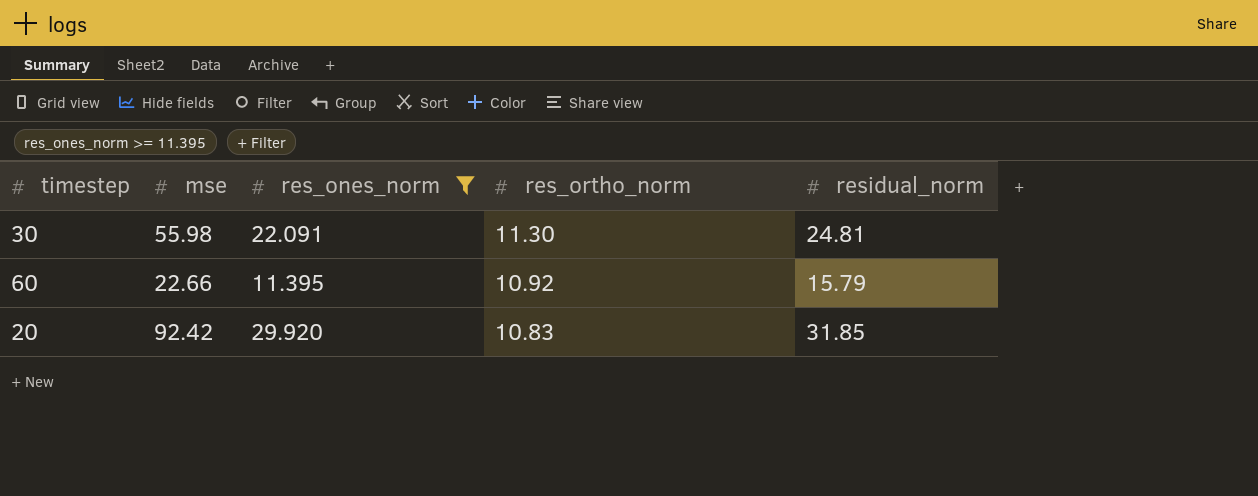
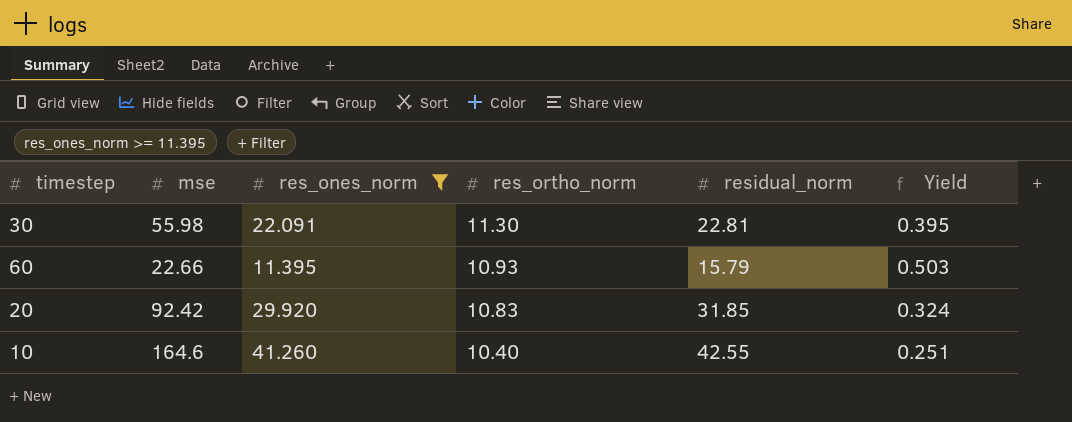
column Yield | formula: none -> [res_ones_norm] / [mse]
30 | residual_norm: 24.81 -> 22.81
60 | res_ortho_norm: 10.92 -> 10.93
row 10: none -> 164.6 | 41.260 | 10.40 | 42.55 | 0.251

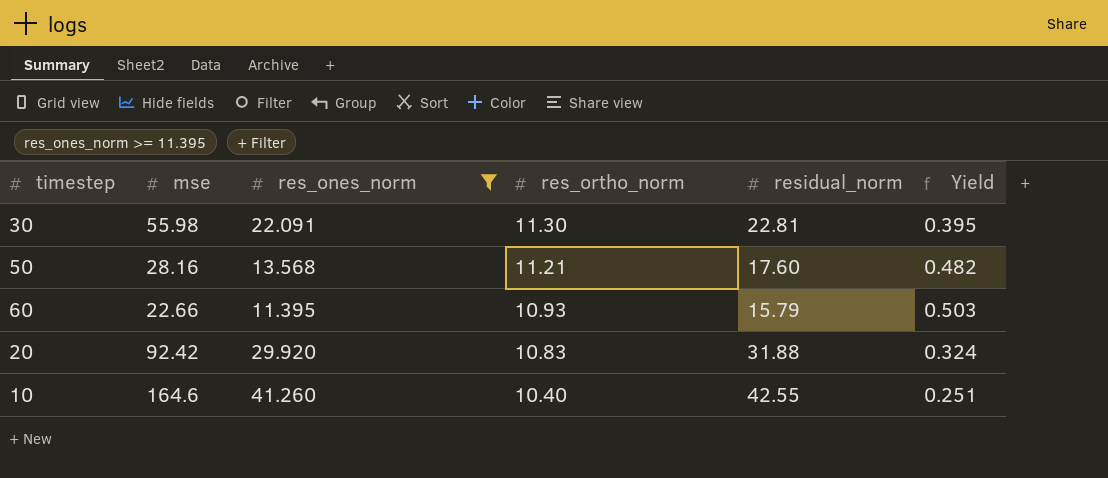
row 50: none -> 28.16 | 13.568 | 11.21 | 17.60 | 0.482
20 | residual_norm: 31.85 -> 31.88

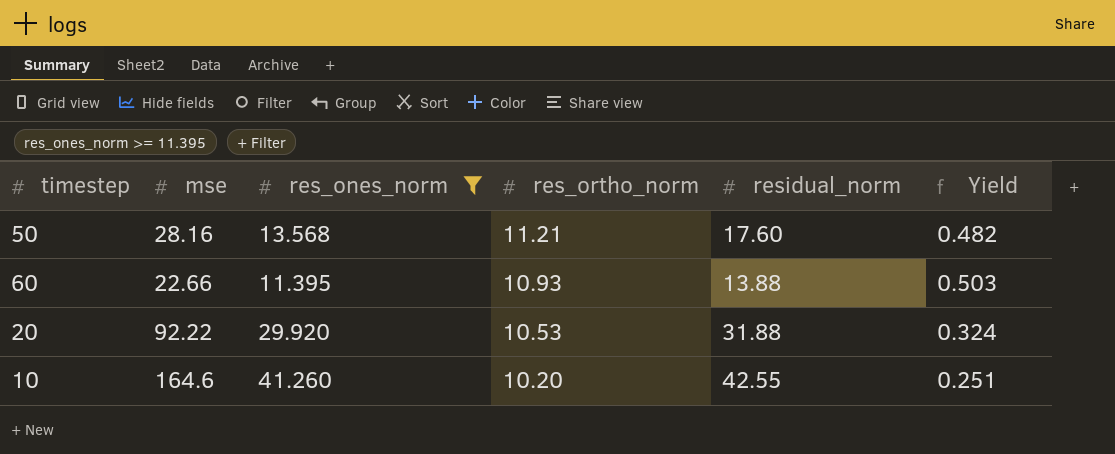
row 30: 55.98 | 22.091 | 11.30 | 22.81 | 0.395 -> none
60 | residual_norm: 15.79 -> 13.88
20 | mse: 92.42 -> 92.22
20 | res_ortho_norm: 10.83 -> 10.53
10 | res_ortho_norm: 10.40 -> 10.20

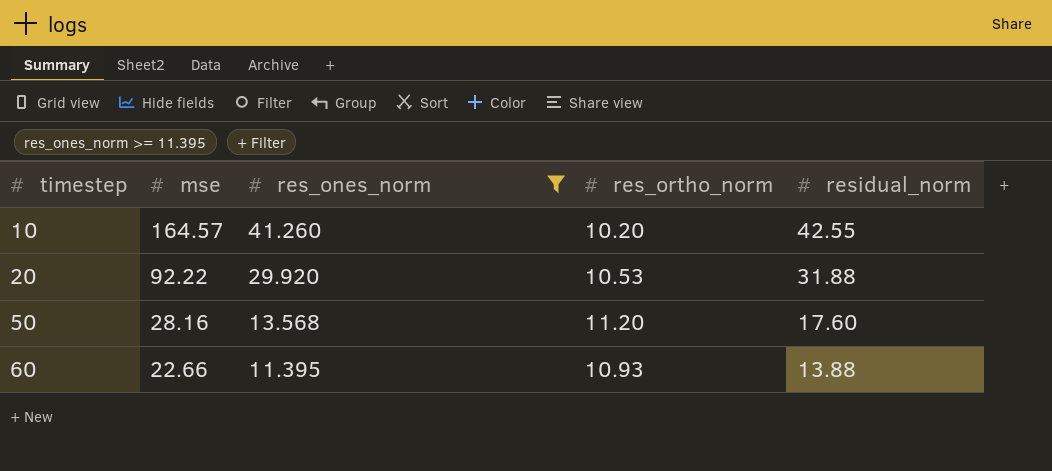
row order: res_ortho_norm descending -> timestep ascending
column Yield | formula: [res_ones_norm] / [mse] -> none
10 | mse: 164.6 -> 164.57
50 | res_ortho_norm: 11.21 -> 11.20

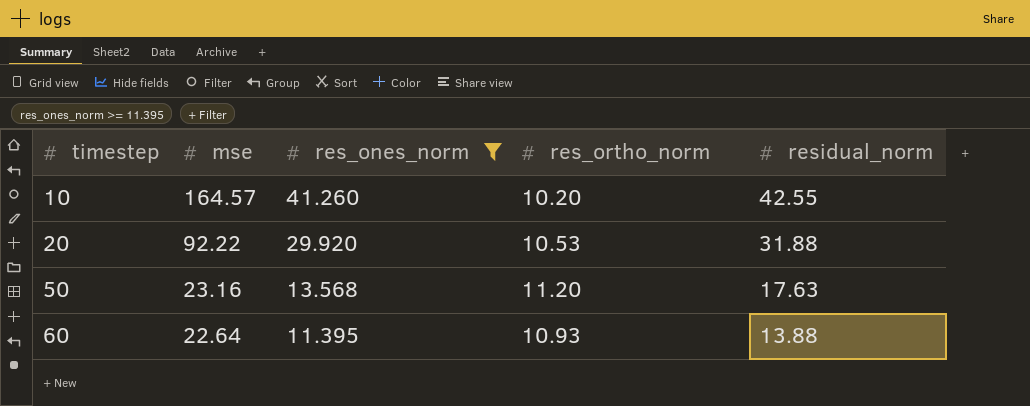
50 | mse: 28.16 -> 23.16
50 | residual_norm: 17.60 -> 17.63
60 | mse: 22.66 -> 22.64

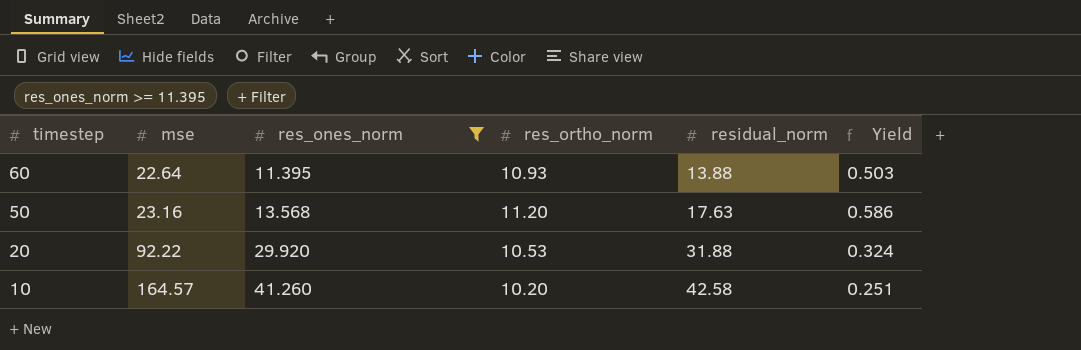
row order: timestep ascending -> timestep descending
column Yield | formula: none -> [res_ones_norm] / [mse]
10 | residual_norm: 42.55 -> 42.58

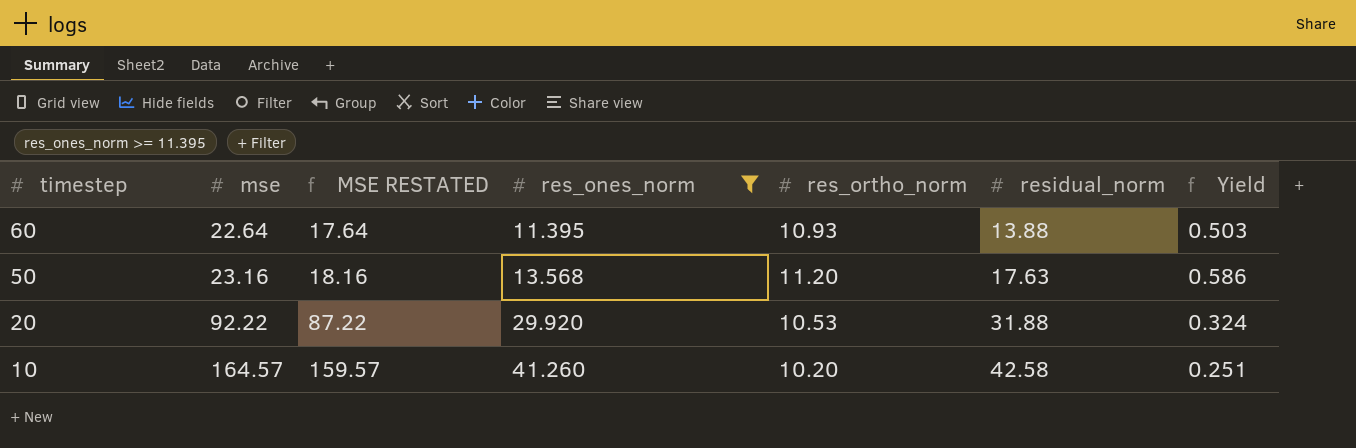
column MSE RESTATED | formula: none -> [mse] - 5

